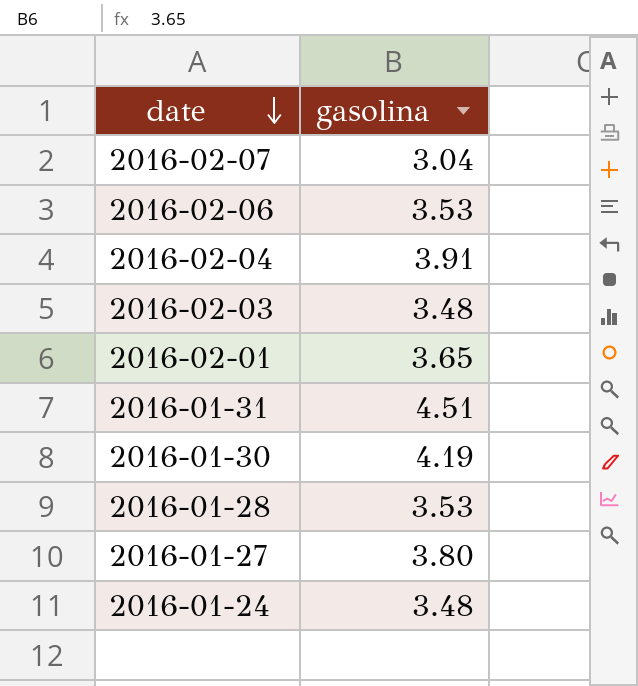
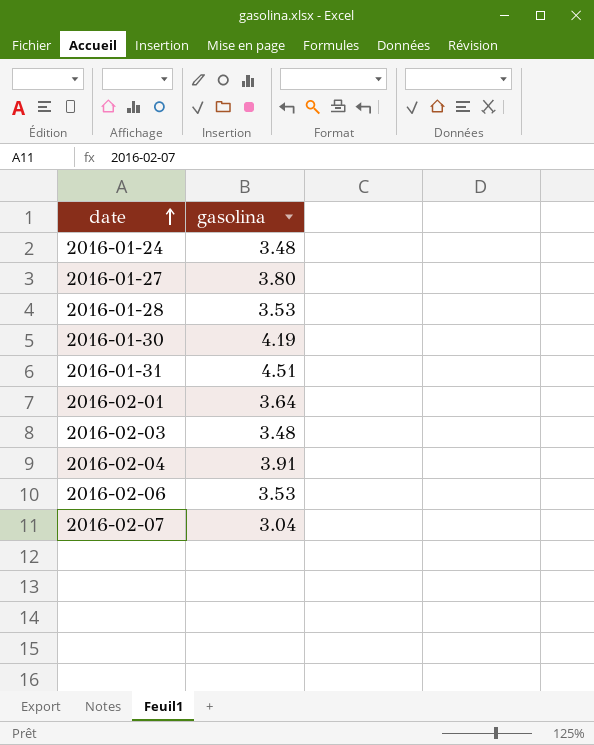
row order: date descending -> date ascending
2016-02-01 | gasolina: 3.65 -> 3.64

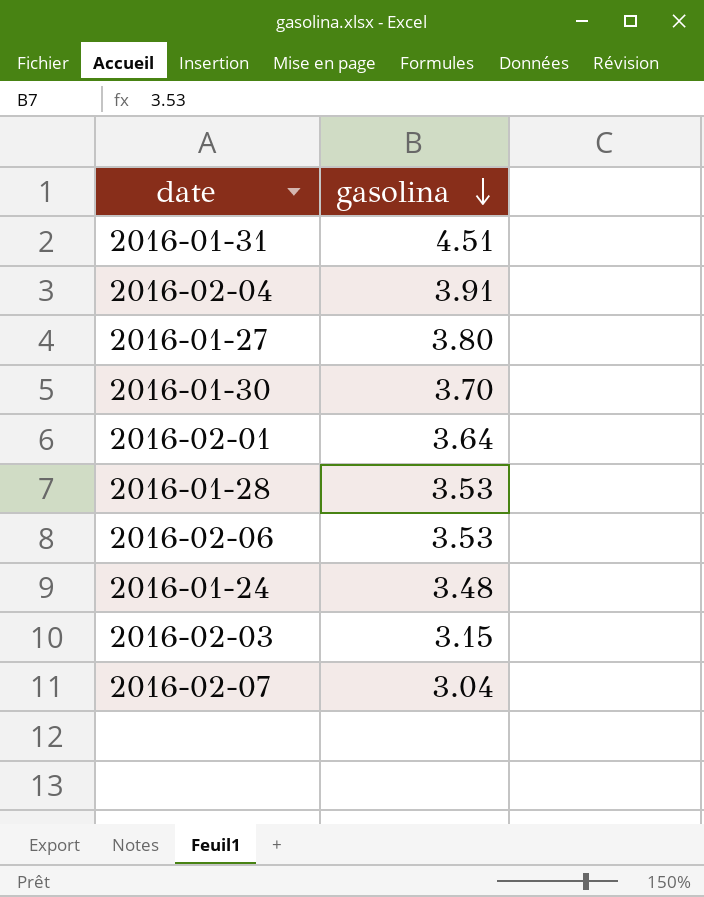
row order: date ascending -> gasolina descending
2016-01-30 | gasolina: 4.19 -> 3.70
2016-02-03 | gasolina: 3.48 -> 3.15

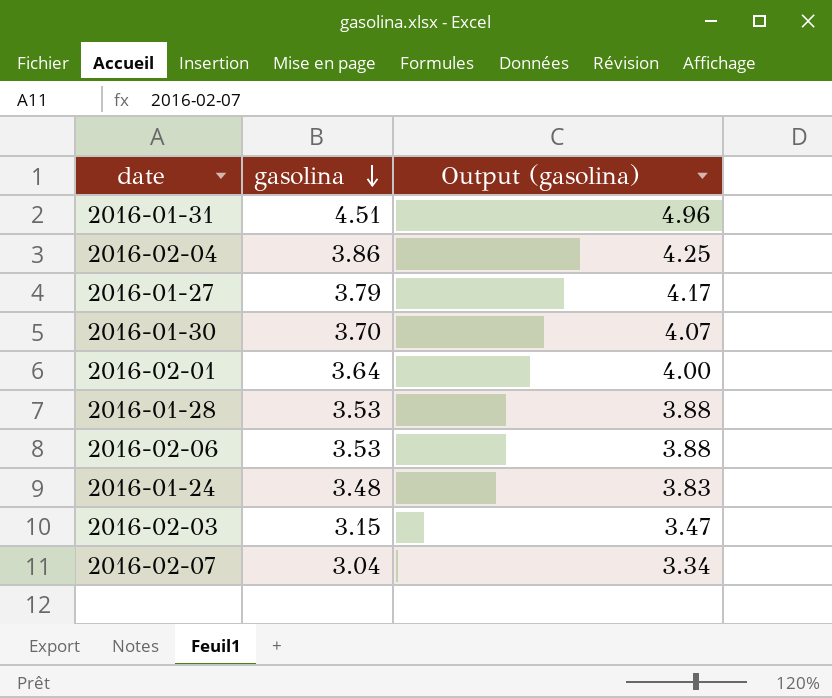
column Output (gasolina) | formula: none -> [gasolina] * 1.1
2016-02-04 | gasolina: 3.91 -> 3.86
2016-01-27 | gasolina: 3.80 -> 3.79

